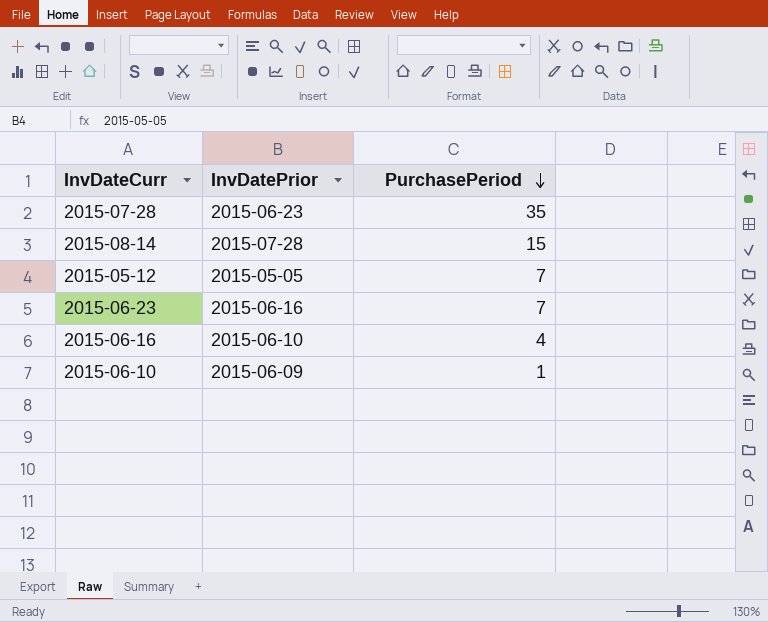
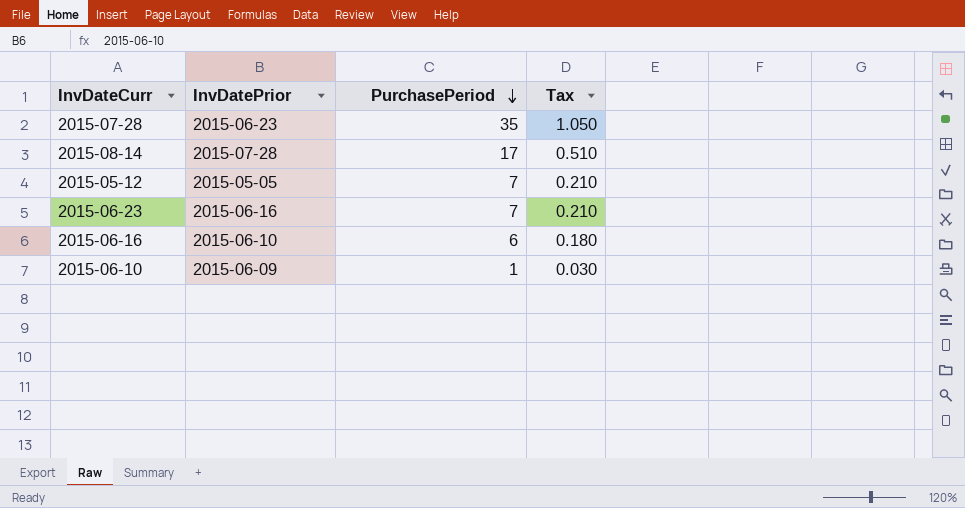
column Tax | formula: none -> [PurchasePeriod] * 0.03
2015-08-14 | PurchasePeriod: 15 -> 17
2015-06-16 | PurchasePeriod: 4 -> 6

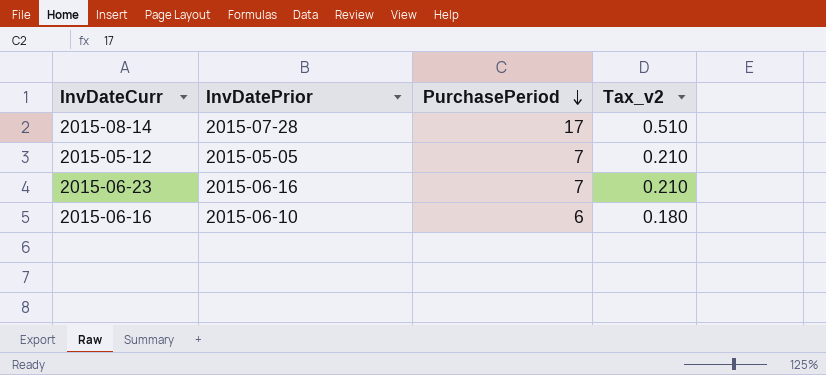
column name: Tax -> Tax_v2
row 2015-07-28: 2015-06-23 | 35 | 1.050 -> none
row 2015-06-10: 2015-06-09 | 1 | 0.030 -> none

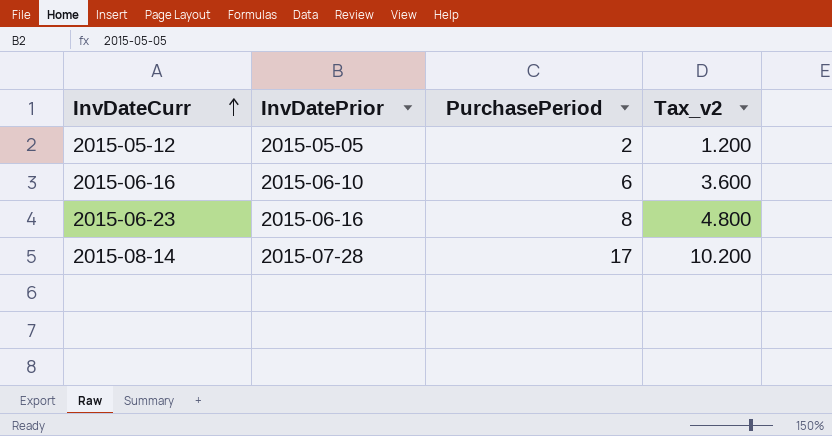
row order: PurchasePeriod descending -> InvDateCurr ascending
column Tax_v2 | formula: [PurchasePeriod] * 0.03 -> [PurchasePeriod] * 0.6
2015-05-12 | PurchasePeriod: 7 -> 2
2015-06-23 | PurchasePeriod: 7 -> 8

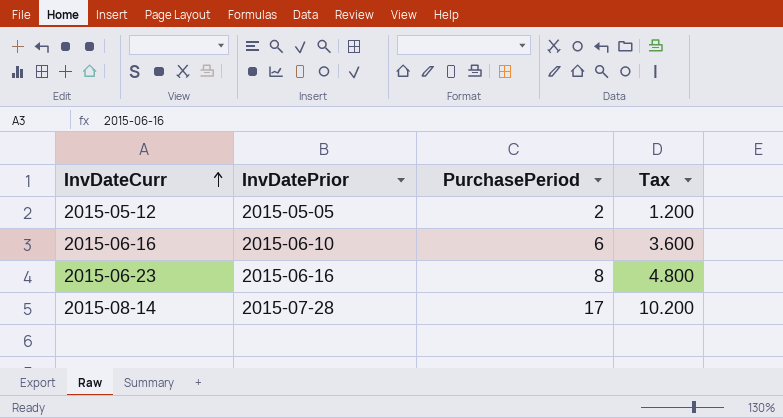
column name: Tax_v2 -> Tax

